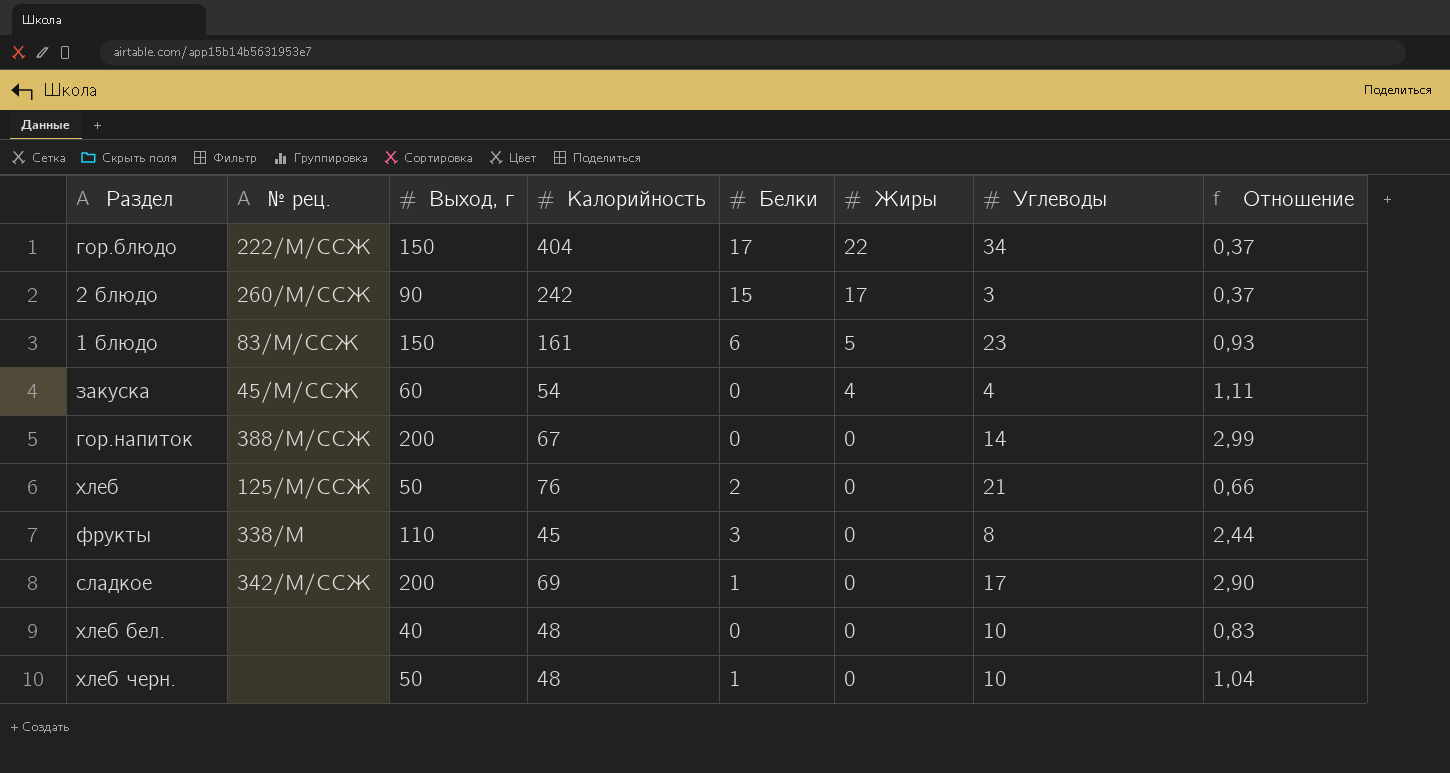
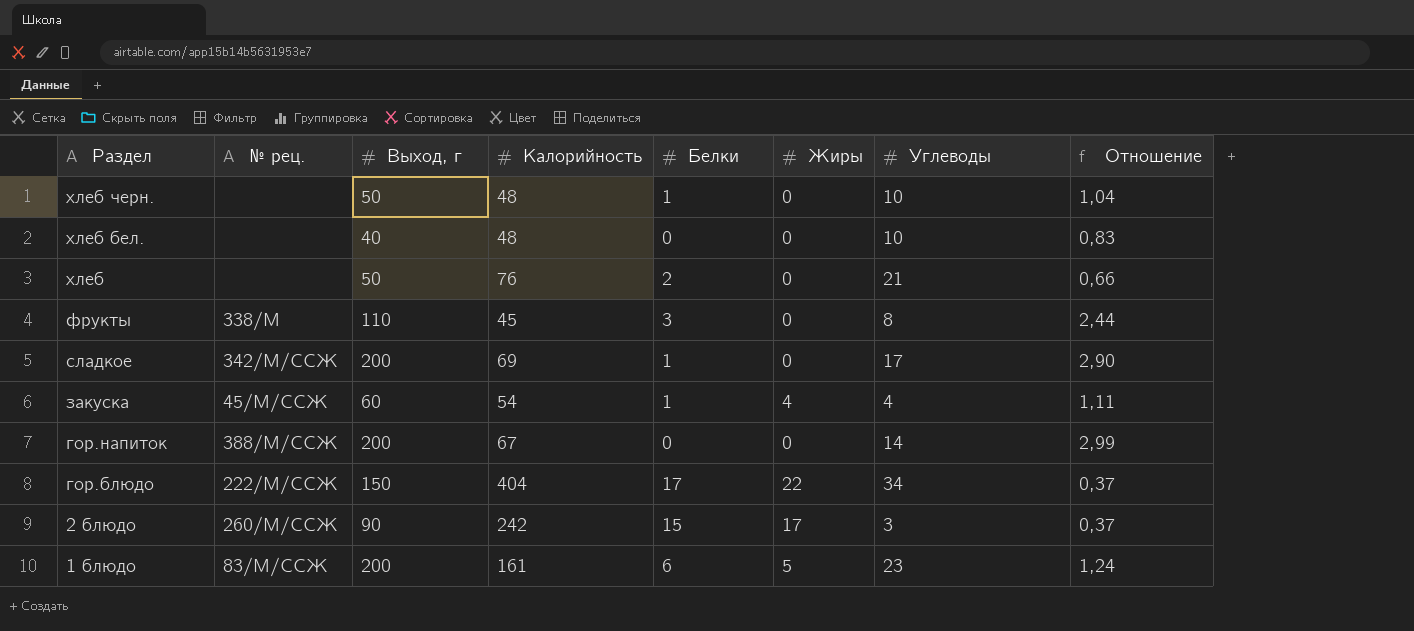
row order: Жиры descending -> Раздел descending
хлеб | № рец.: 125/М/ССЖ -> none
закуска | Белки: 0 -> 1
1 блюдо | Выход, г: 150 -> 200
1 блюдо | Отношение: 0,93 -> 1,24

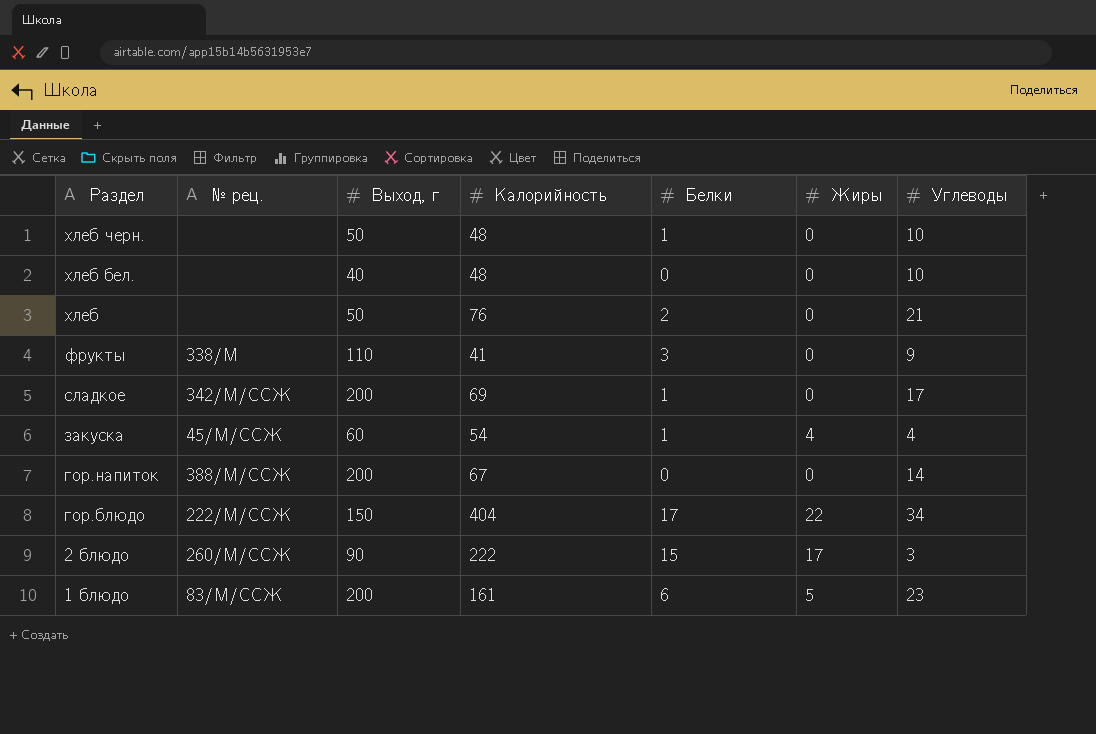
column Отношение | formula: [Выход, г] / [Калорийность] -> none
фрукты | Калорийность: 45 -> 41
фрукты | Углеводы: 8 -> 9
2 блюдо | Калорийность: 242 -> 222

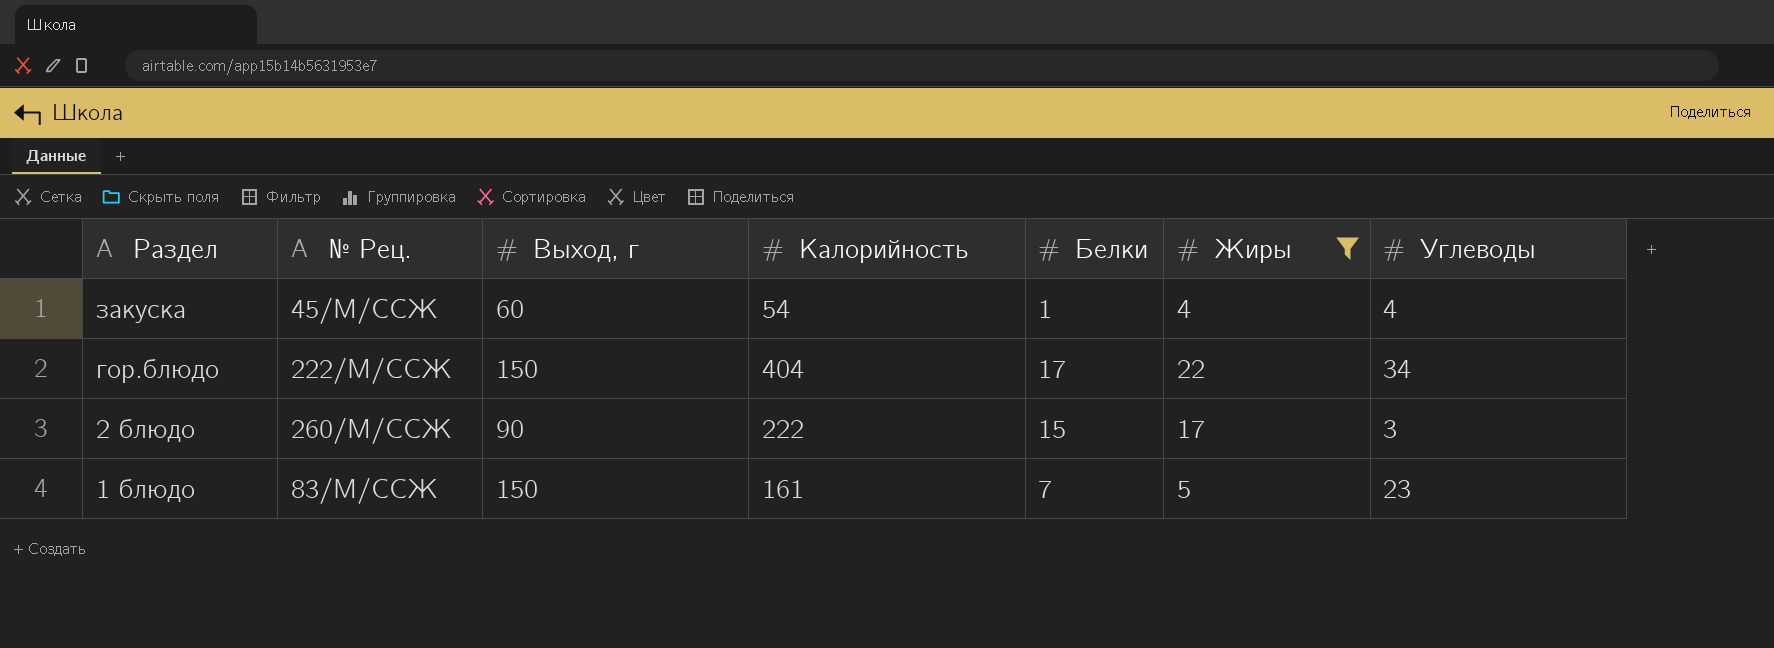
filter: none -> Жиры != 0
column name: № рец. -> № Рец.
1 блюдо | Выход, г: 200 -> 150
1 блюдо | Белки: 6 -> 7

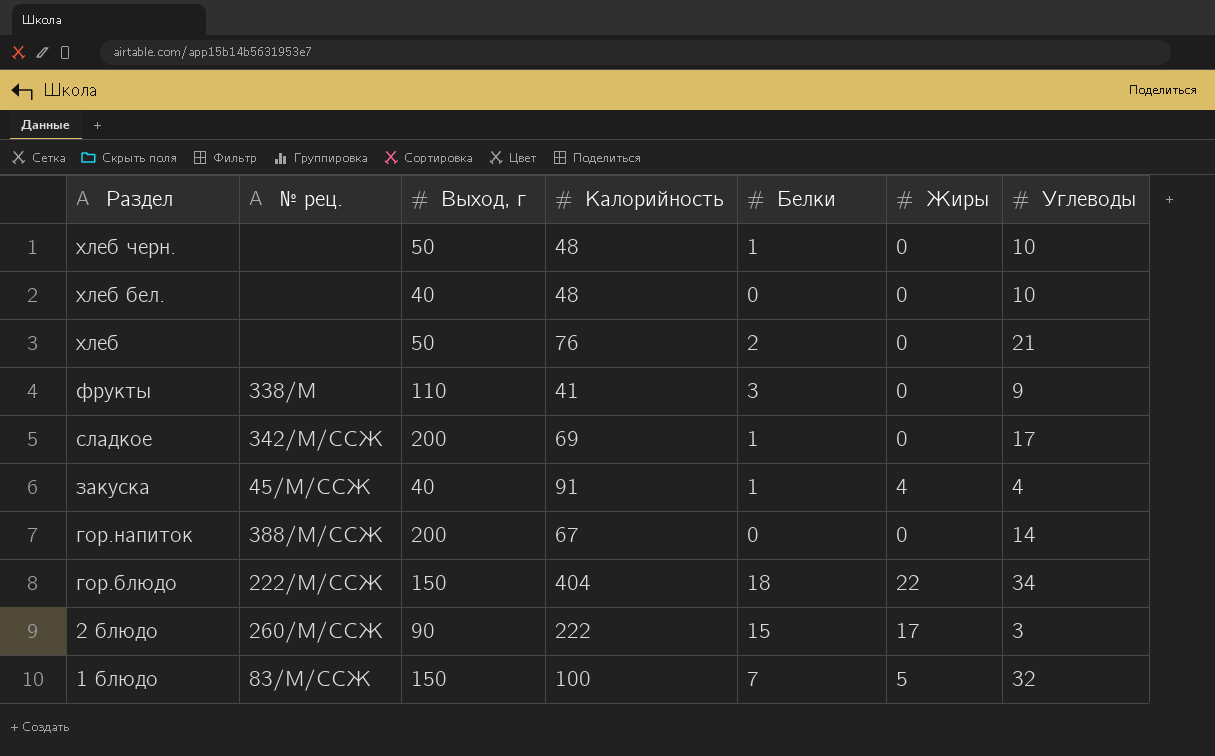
filter: Жиры != 0 -> none
column name: № Рец. -> № рец.
закуска | Выход, г: 60 -> 40
закуска | Калорийность: 54 -> 91
гор.блюдо | Белки: 17 -> 18
1 блюдо | Калорийность: 161 -> 100
1 блюдо | Углеводы: 23 -> 32

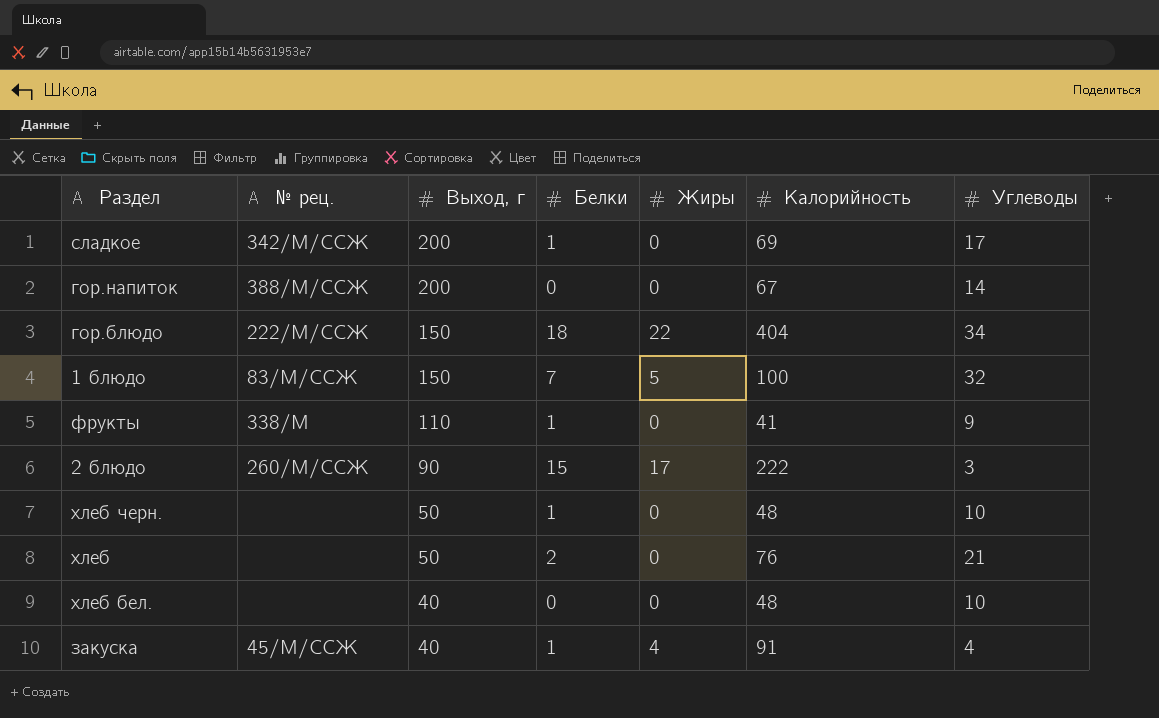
row order: Раздел descending -> Выход, г descending
column Калорийность | position: 4 -> 6
фрукты | Белки: 3 -> 1

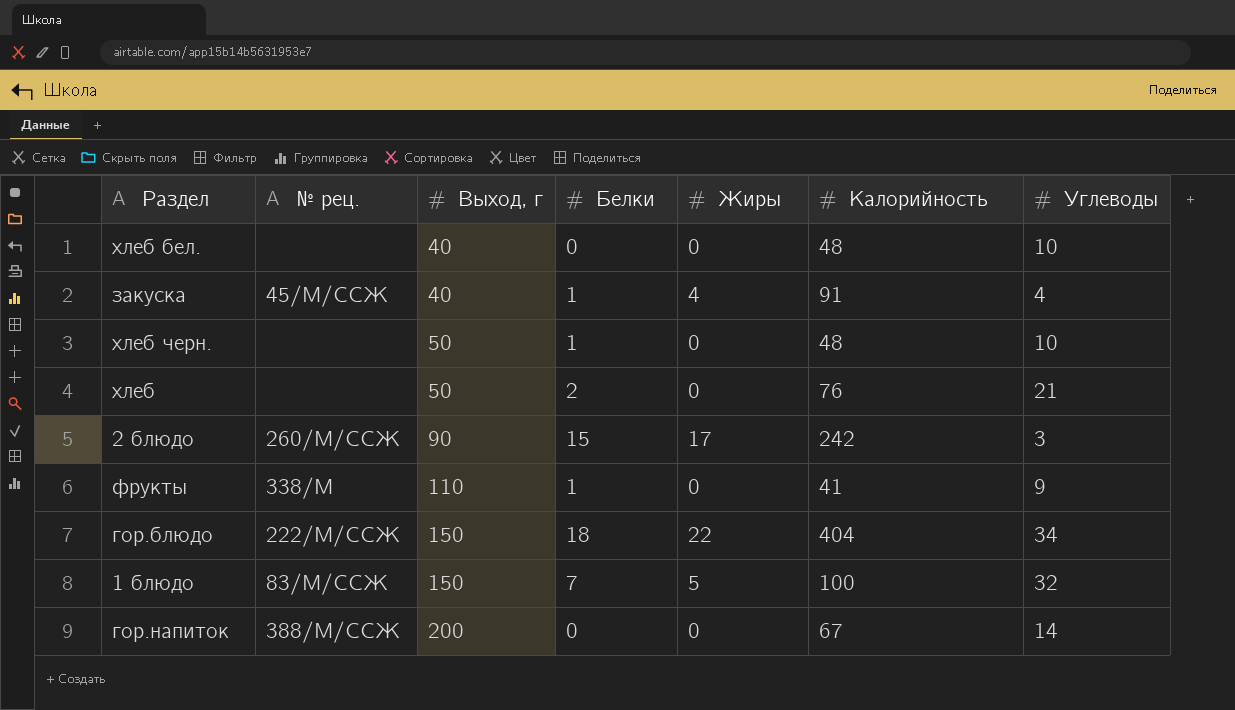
row order: Выход, г descending -> Выход, г ascending
row сладкое: 342/М/ССЖ | 200 | 1 | 0 | 69 | 17 -> none
2 блюдо | Калорийность: 222 -> 242

